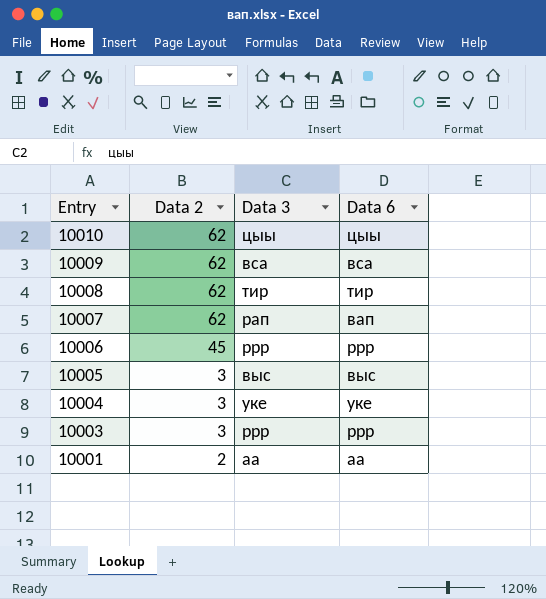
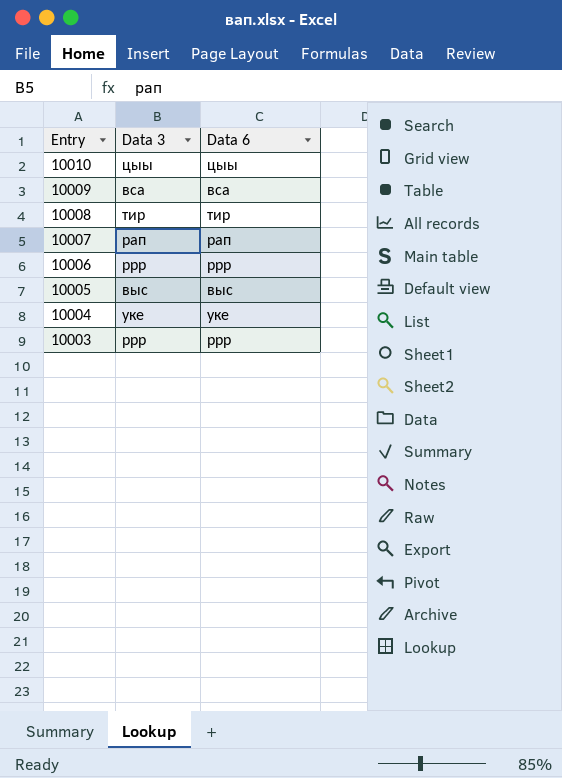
column Data 2 | position: 2 -> none
row 10001: 2 | аа | аа -> none
10007 | Data 6: вап -> рап

